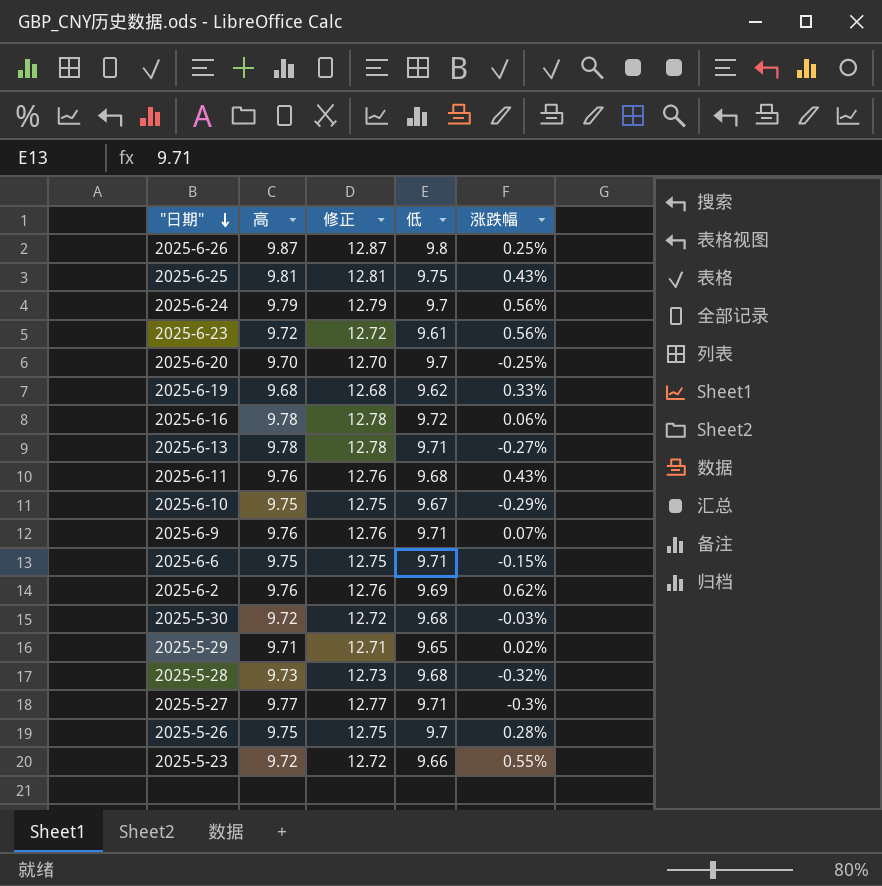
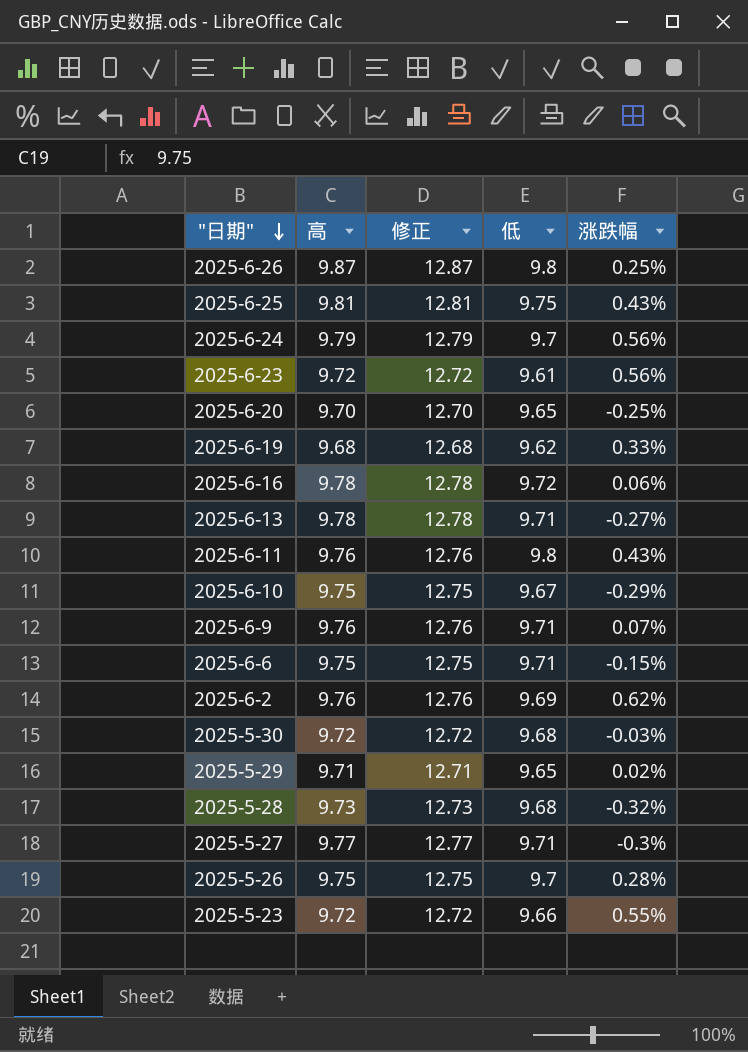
2025-6-20 | 低: 9.7 -> 9.65
2025-6-11 | 低: 9.68 -> 9.8

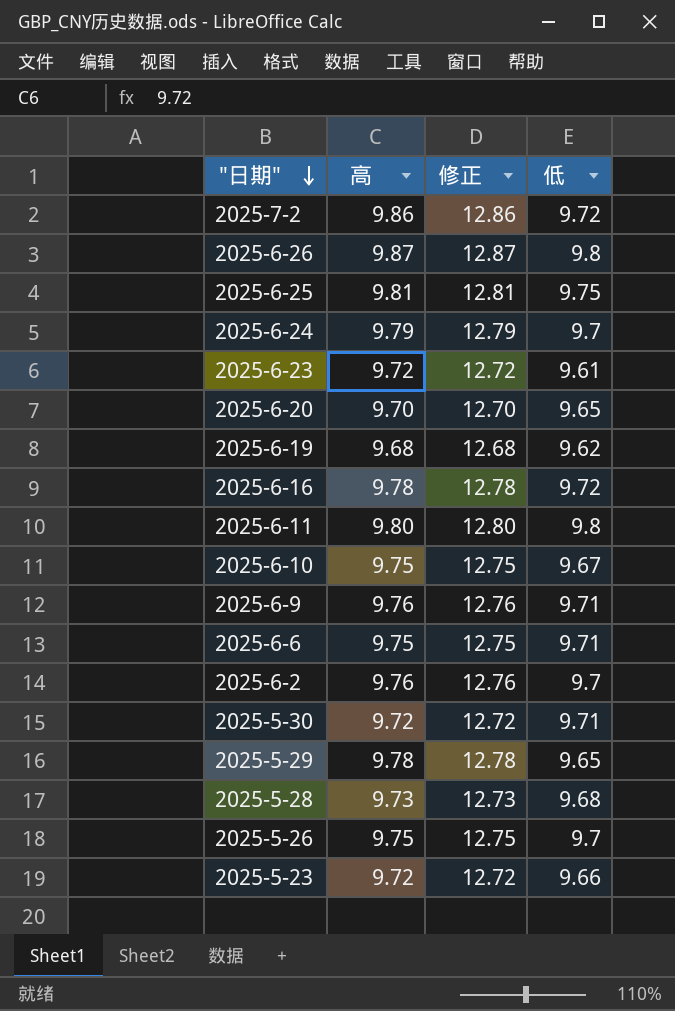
column 涨跌幅 | position: 5 -> none
row 2025-6-13: 9.78 | 12.78 | 9.71 | -0.27% -> none
row 2025-5-27: 9.77 | 12.77 | 9.71 | -0.3% -> none
row 2025-7-2: none -> 9.86 | 12.86 | 9.72
2025-6-11 | 高: 9.76 -> 9.80
2025-6-11 | 修正: 12.76 -> 12.80
2025-6-2 | 低: 9.69 -> 9.7
2025-5-30 | 低: 9.68 -> 9.71
2025-5-29 | 高: 9.71 -> 9.78
2025-5-29 | 修正: 12.71 -> 12.78

